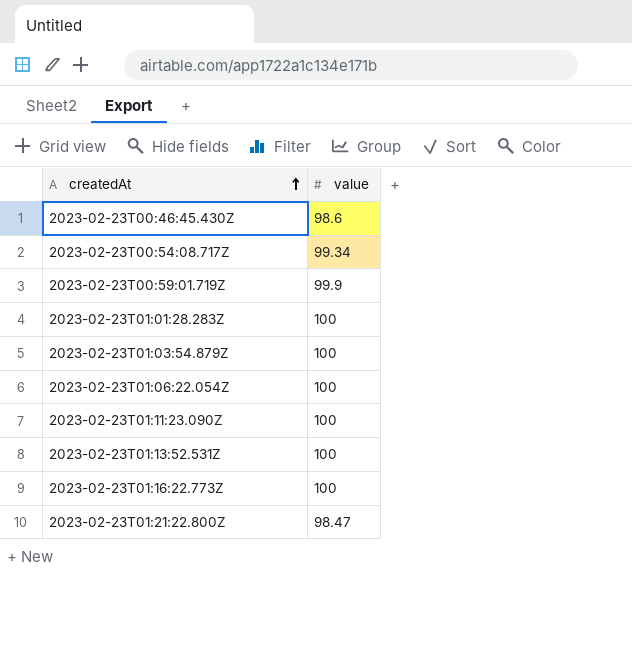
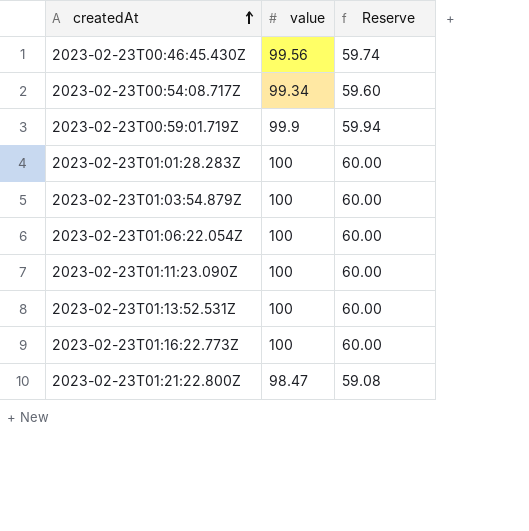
column Reserve | formula: none -> [value] * 0.6
2023-02-23T00:46:45.430Z | value: 98.6 -> 99.56

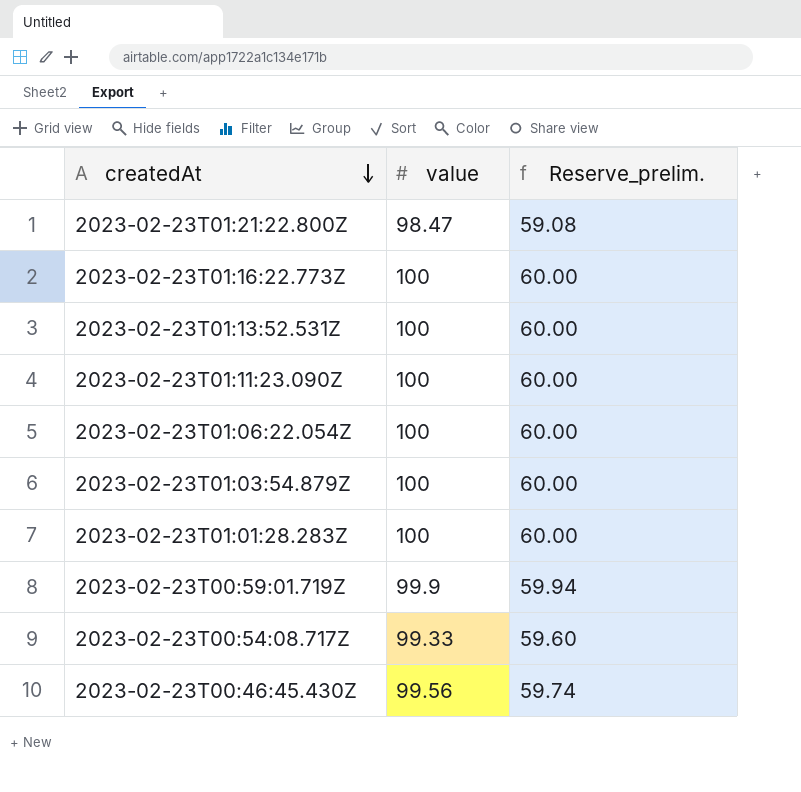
row order: createdAt ascending -> createdAt descending
column name: Reserve -> Reserve_prelim.
2023-02-23T00:54:08.717Z | value: 99.34 -> 99.33

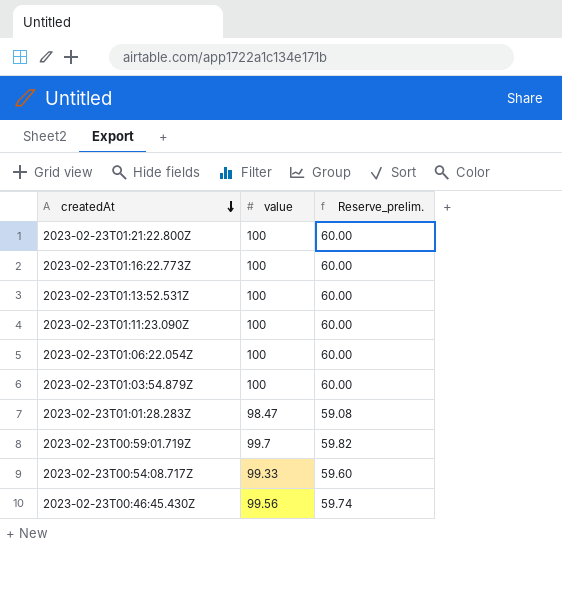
2023-02-23T01:21:22.800Z | value: 98.47 -> 100
2023-02-23T01:21:22.800Z | Reserve_prelim.: 59.08 -> 60.00
2023-02-23T01:01:28.283Z | value: 100 -> 98.47
2023-02-23T01:01:28.283Z | Reserve_prelim.: 60.00 -> 59.08
2023-02-23T00:59:01.719Z | value: 99.9 -> 99.7
2023-02-23T00:59:01.719Z | Reserve_prelim.: 59.94 -> 59.82

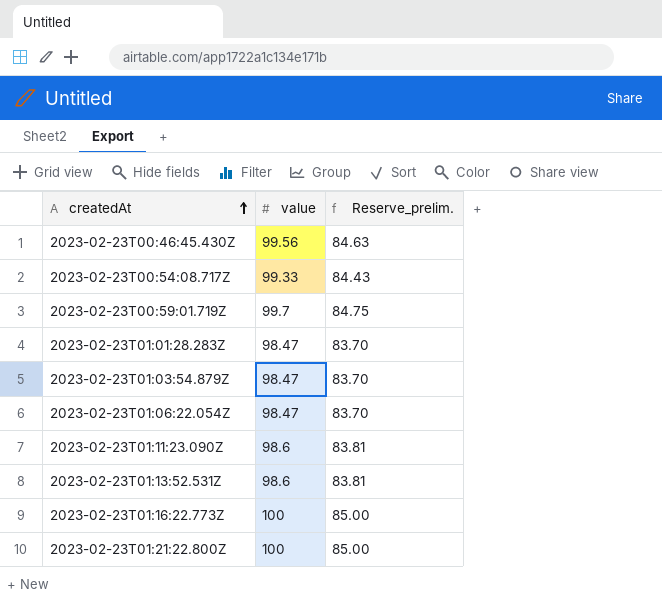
row order: createdAt descending -> createdAt ascending
column Reserve_prelim. | formula: [value] * 0.6 -> [value] * 0.85
2023-02-23T01:03:54.879Z | value: 100 -> 98.47
2023-02-23T01:06:22.054Z | value: 100 -> 98.47
2023-02-23T01:11:23.090Z | value: 100 -> 98.6
2023-02-23T01:13:52.531Z | value: 100 -> 98.6

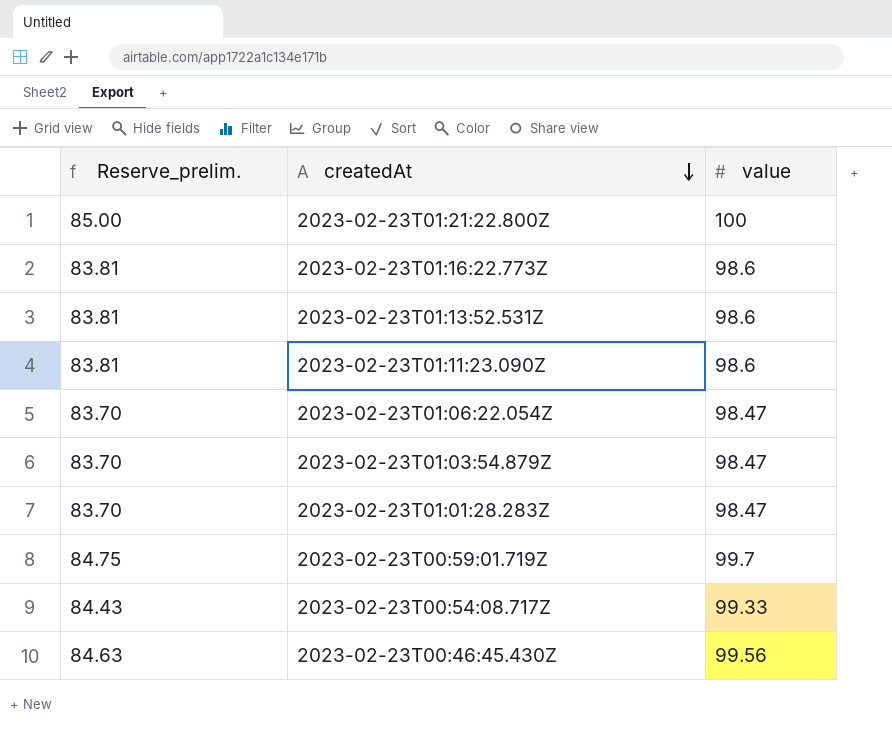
row order: createdAt ascending -> createdAt descending
column Reserve_prelim. | position: 3 -> 1
2023-02-23T01:16:22.773Z | Reserve_prelim.: 85.00 -> 83.81
2023-02-23T01:16:22.773Z | value: 100 -> 98.6

